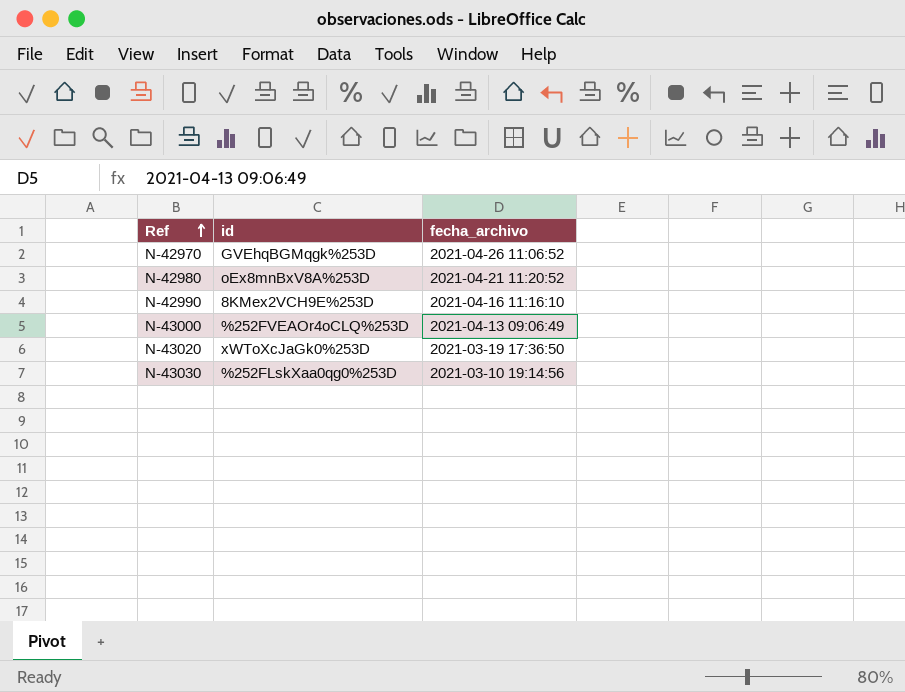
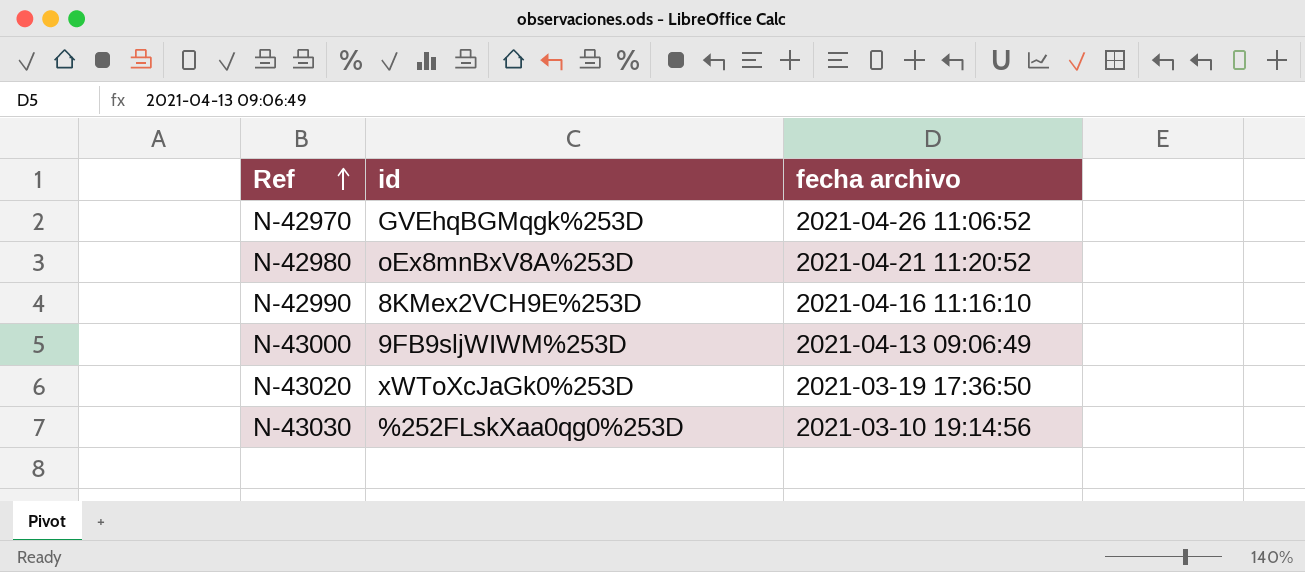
column name: fecha_archivo -> fecha archivo
N-43000 | id: %252FVEAOr4oCLQ%253D -> 9FB9sljWIWM%253D

